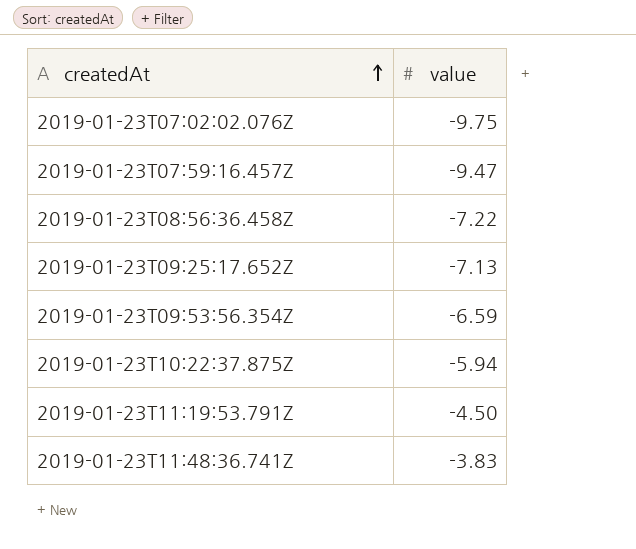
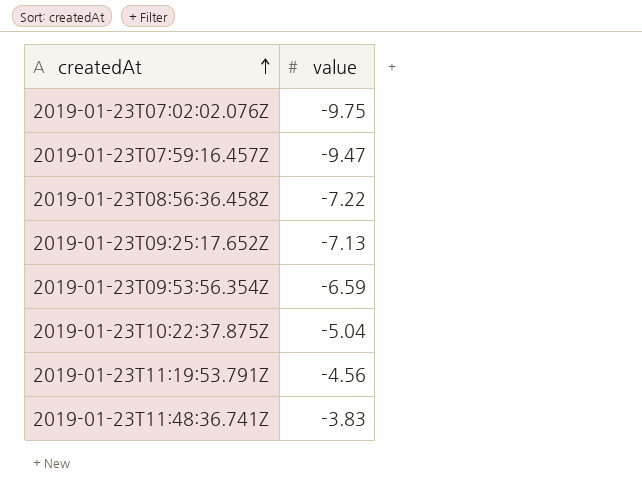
2019-01-23T10:22:37.875Z | value: -5.94 -> -5.04
2019-01-23T11:19:53.791Z | value: -4.50 -> -4.56

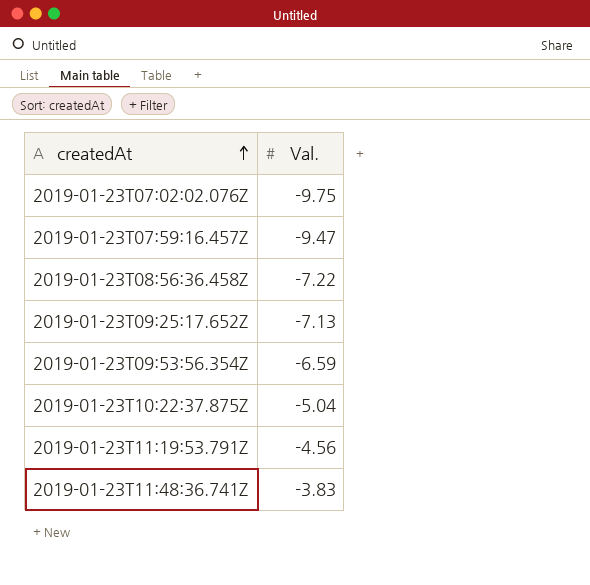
column name: value -> Val.

